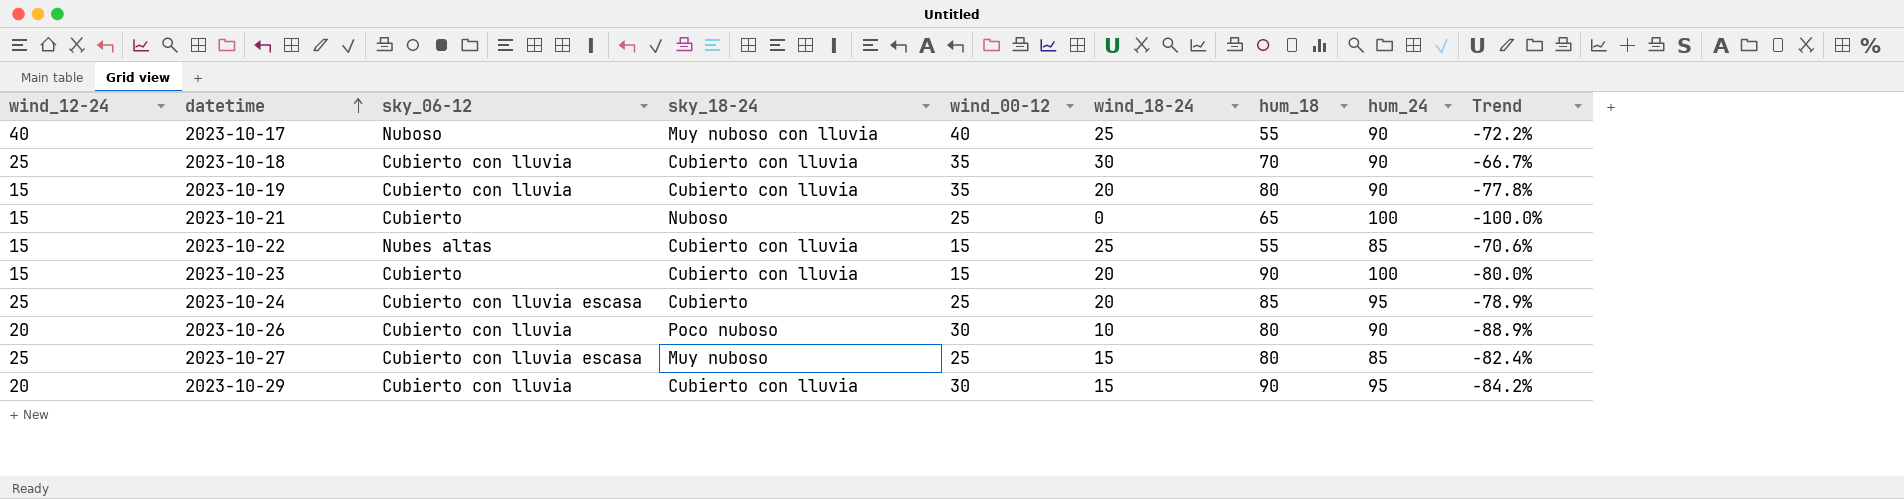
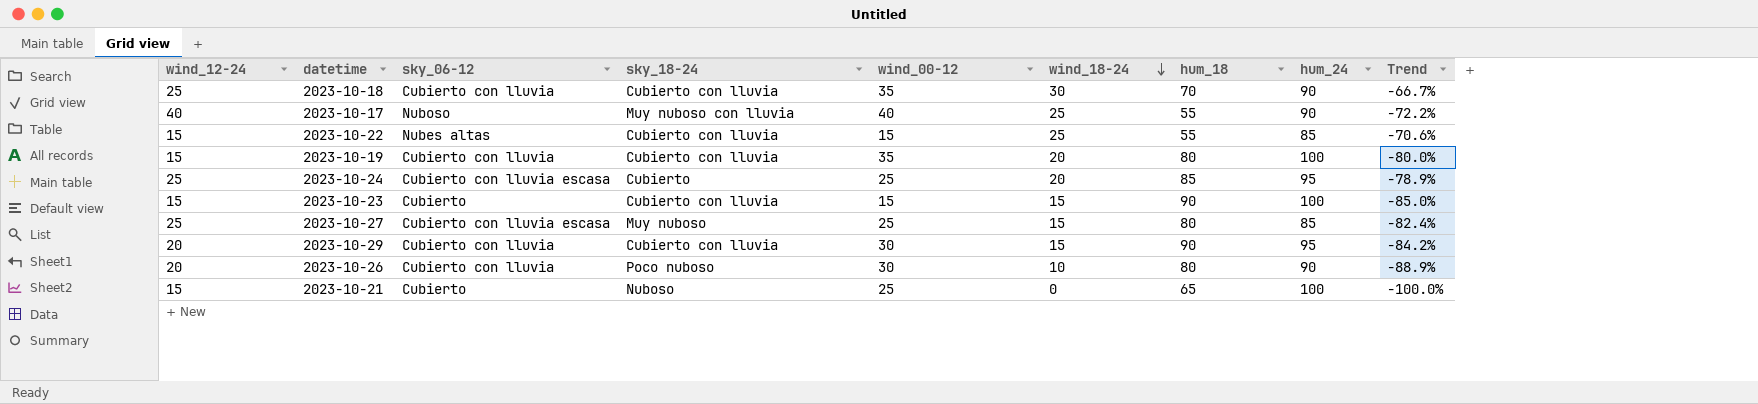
row order: datetime ascending -> wind_18-24 descending
2023-10-19 | hum_24: 90 -> 100
2023-10-19 | Trend: -77.8% -> -80.0%
2023-10-23 | wind_18-24: 20 -> 15
2023-10-23 | Trend: -80.0% -> -85.0%

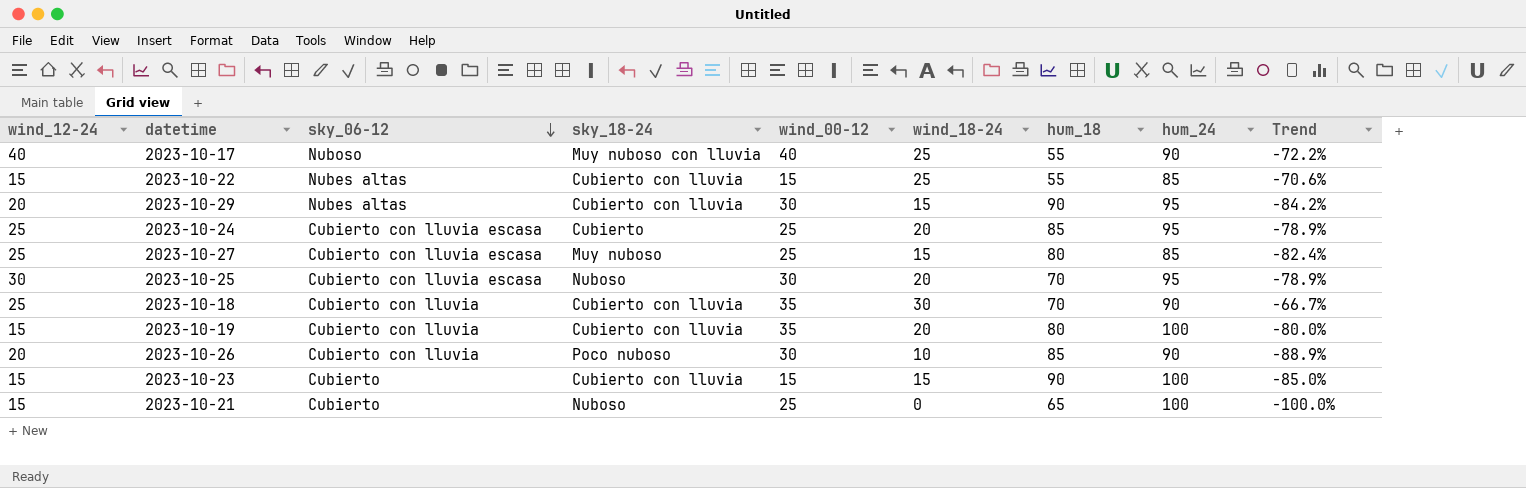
row order: wind_18-24 descending -> sky_06-12 descending
2023-10-29 | sky_06-12: Cubierto con lluvia -> Nubes altas
row 2023-10-25: none -> 30 | Cubierto con lluvia escasa | Nuboso | 30 | 20 | 70 | 95 | -78.9%
2023-10-26 | hum_18: 80 -> 85

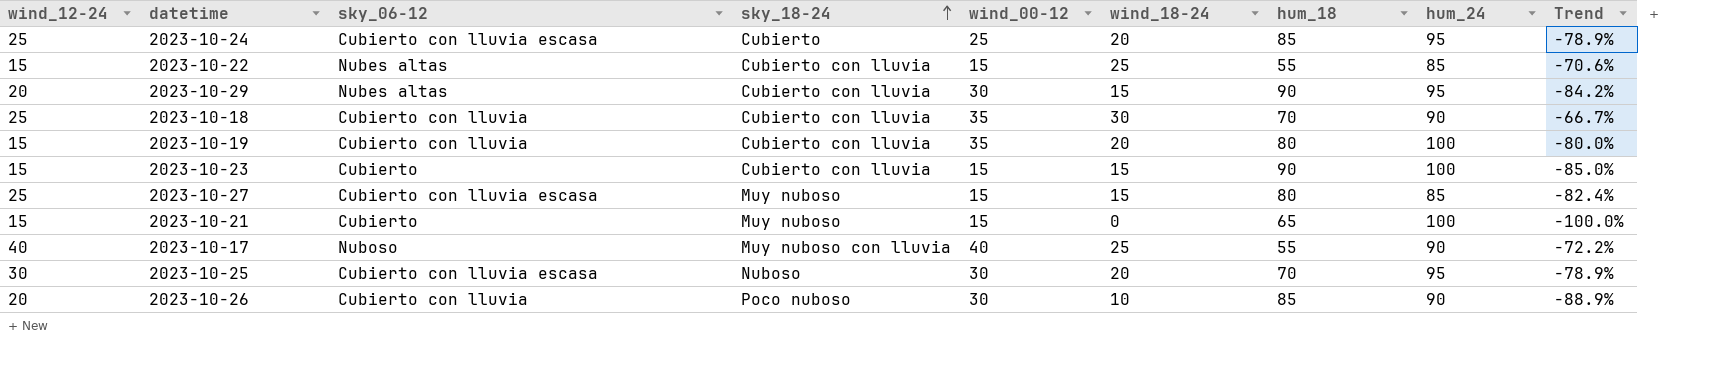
row order: sky_06-12 descending -> sky_18-24 ascending
2023-10-27 | wind_00-12: 25 -> 15
2023-10-21 | sky_18-24: Nuboso -> Muy nuboso
2023-10-21 | wind_00-12: 25 -> 15

